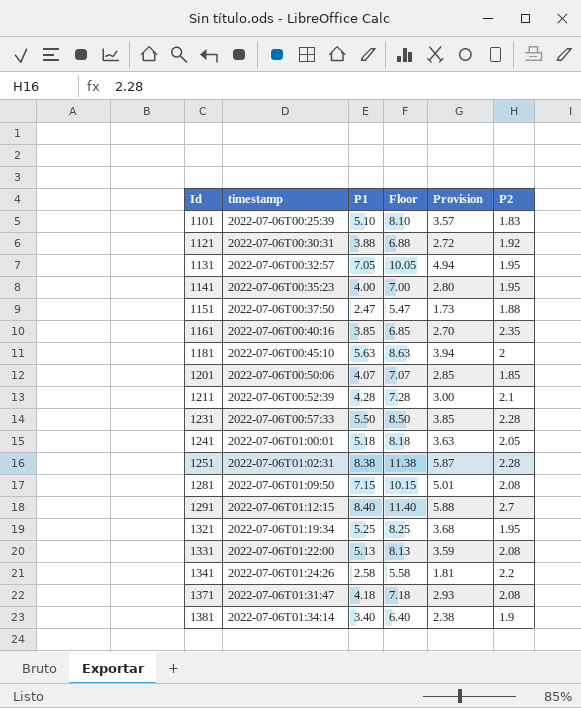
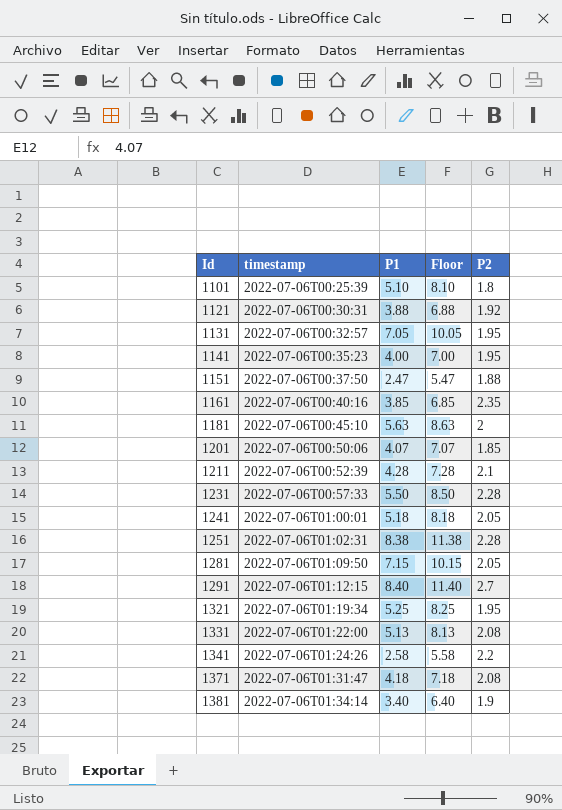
column Provision | formula: [P1] * 0.7 -> none
1101 | P2: 1.83 -> 1.8
1281 | P2: 2.08 -> 2.05

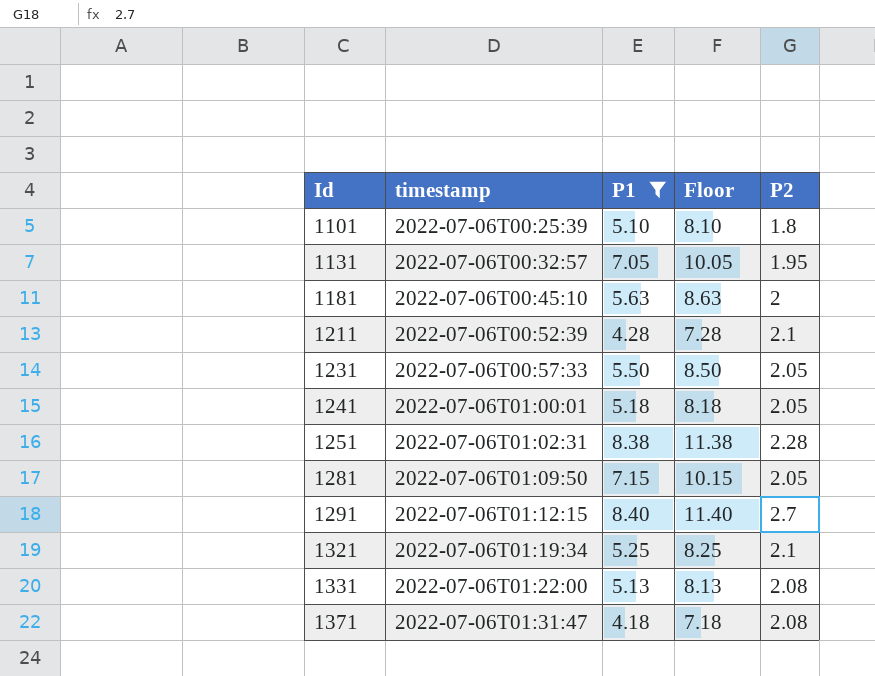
filter: none -> P1 >= 4.18
1231 | P2: 2.28 -> 2.05
1321 | P2: 1.95 -> 2.1

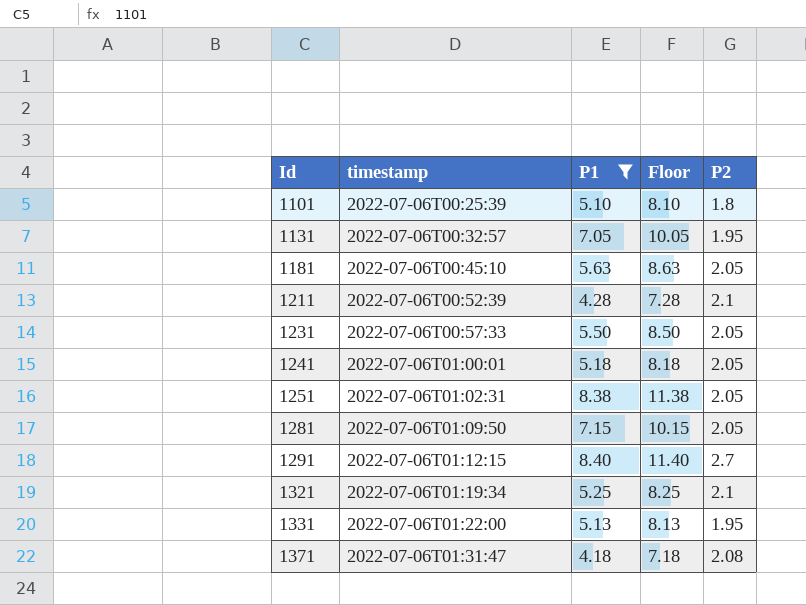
1181 | P2: 2 -> 2.05
1251 | P2: 2.28 -> 2.05
1331 | P2: 2.08 -> 1.95

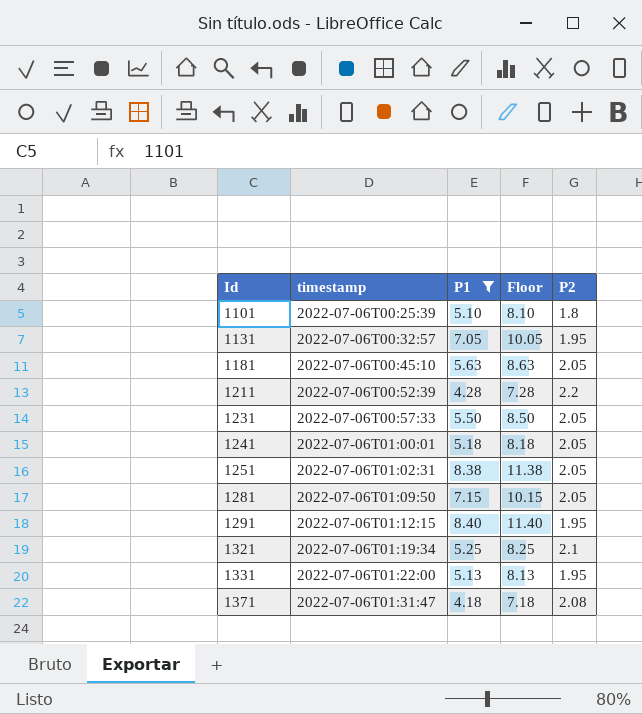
1211 | P2: 2.1 -> 2.2
1291 | P2: 2.7 -> 1.95

